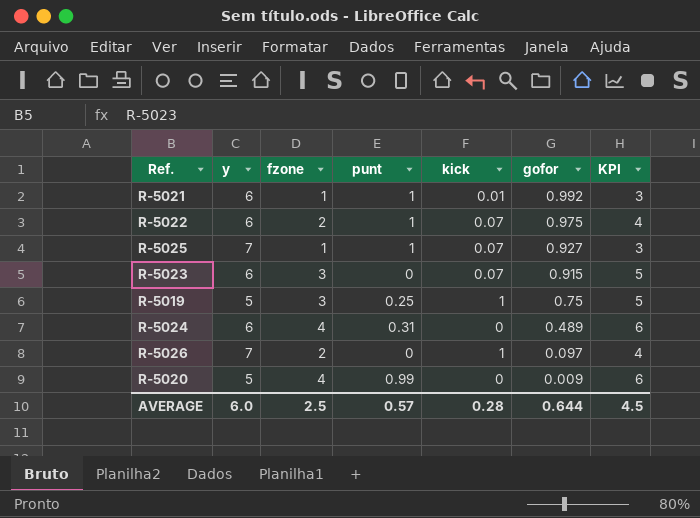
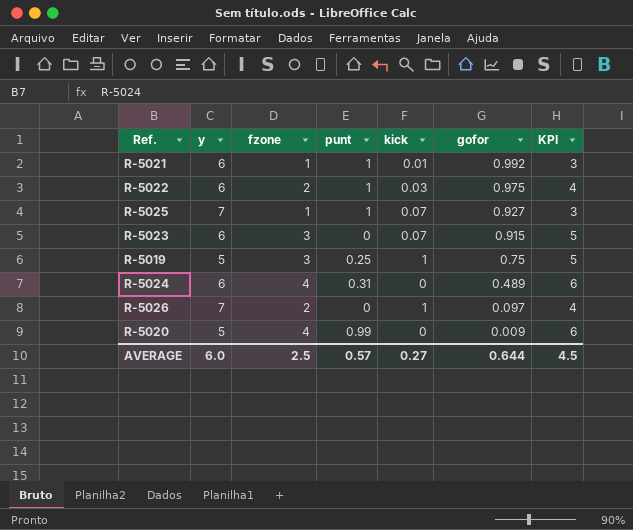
R-5022 | kick: 0.07 -> 0.03
AVERAGE | kick: 0.28 -> 0.27

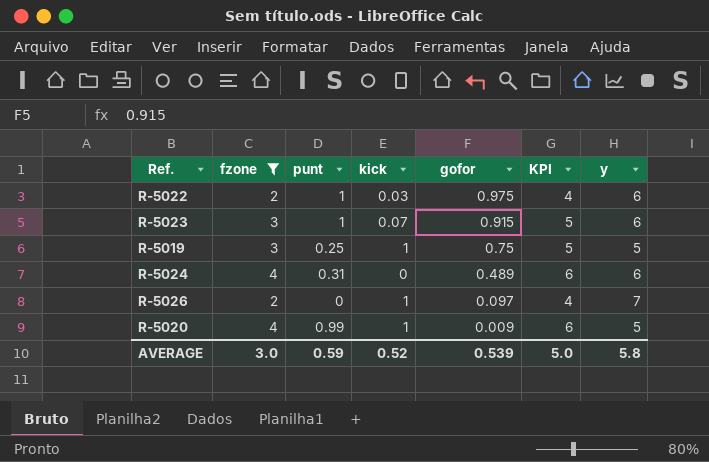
filter: none -> fzone != 1
column y | position: 2 -> 7
R-5023 | punt: 0 -> 1
R-5020 | kick: 0 -> 1
AVERAGE | fzone: 2.5 -> 3.0
AVERAGE | punt: 0.57 -> 0.59
AVERAGE | kick: 0.27 -> 0.52
AVERAGE | gofor: 0.644 -> 0.539
AVERAGE | KPI: 4.5 -> 5.0
AVERAGE | y: 6.0 -> 5.8

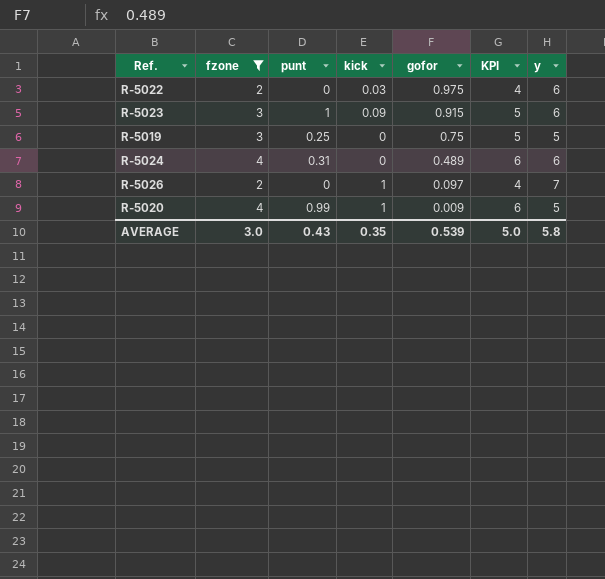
R-5022 | punt: 1 -> 0
R-5023 | kick: 0.07 -> 0.09
R-5019 | kick: 1 -> 0
AVERAGE | punt: 0.59 -> 0.43
AVERAGE | kick: 0.52 -> 0.35

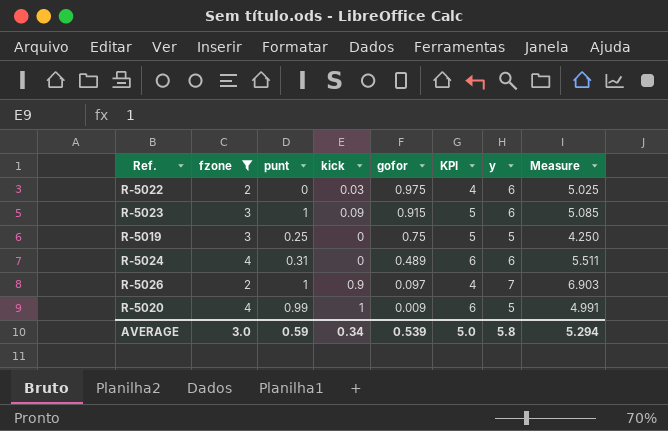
column Measure | formula: none -> [y] - [gofor]
R-5026 | punt: 0 -> 1
R-5026 | kick: 1 -> 0.9
AVERAGE | punt: 0.43 -> 0.59
AVERAGE | kick: 0.35 -> 0.34

